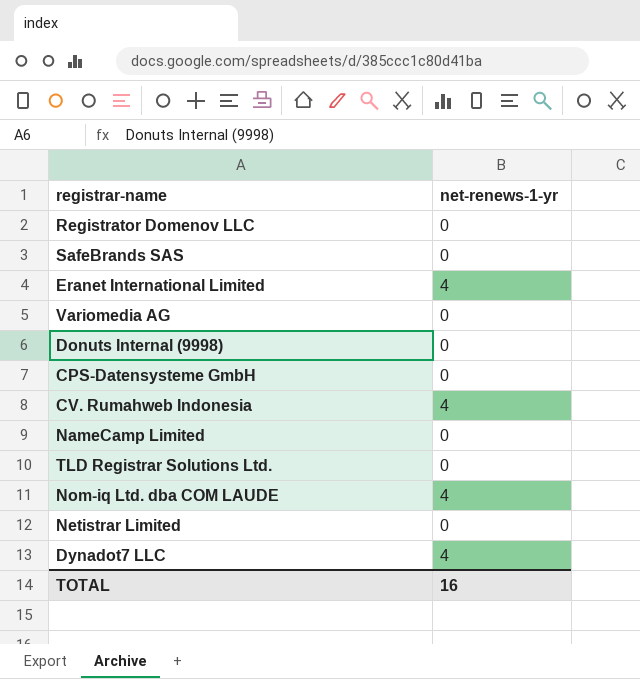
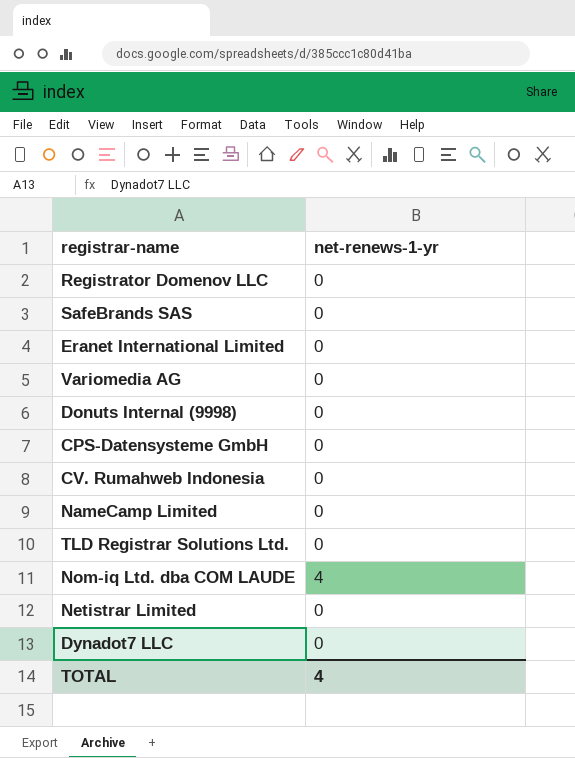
Eranet International Limited | net-renews-1-yr: 4 -> 0
CV. Rumahweb Indonesia | net-renews-1-yr: 4 -> 0
Dynadot7 LLC | net-renews-1-yr: 4 -> 0
TOTAL | net-renews-1-yr: 16 -> 4

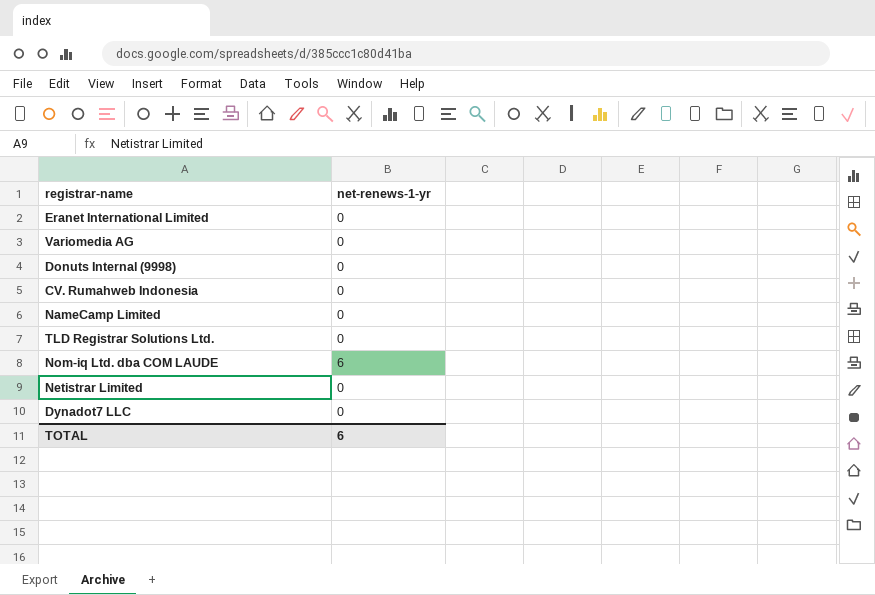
row Registrator Domenov LLC: 0 -> none
row SafeBrands SAS: 0 -> none
row CPS-Datensysteme GmbH: 0 -> none
Nom-iq Ltd. dba COM LAUDE | net-renews-1-yr: 4 -> 6
TOTAL | net-renews-1-yr: 4 -> 6

